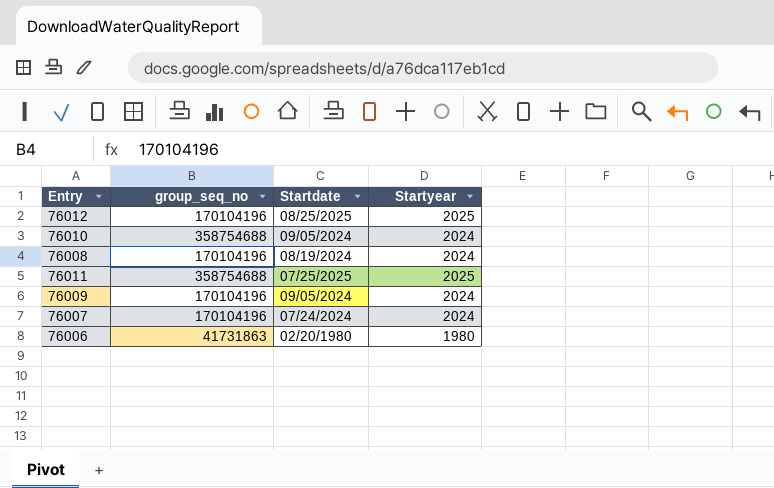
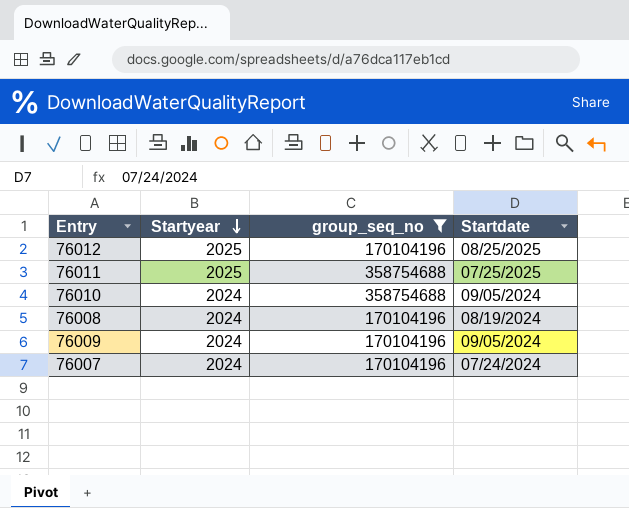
filter: none -> group_seq_no != 41731863
row order: none -> Startyear descending
column Startyear | position: 4 -> 2

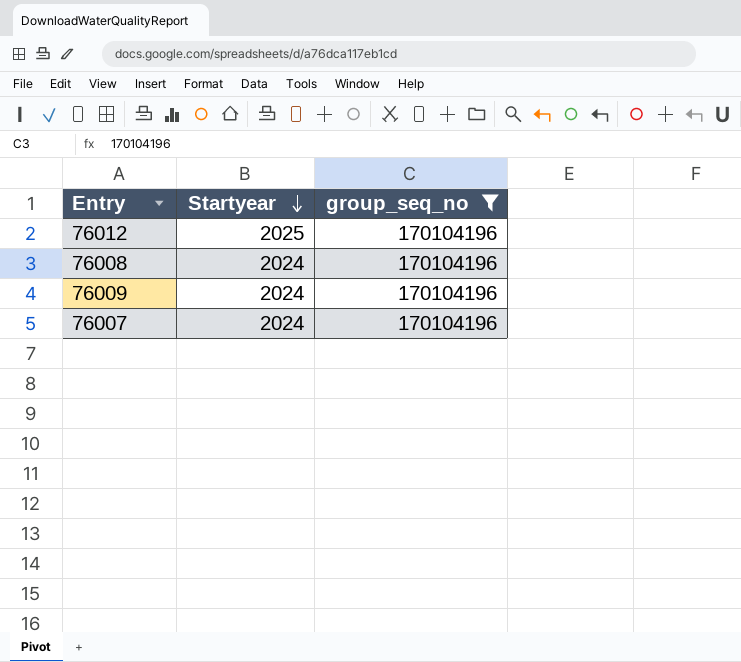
column Startdate | position: 4 -> none
row 76011: 2025 | 358754688 | 07/25/2025 -> none
row 76010: 2024 | 358754688 | 09/05/2024 -> none

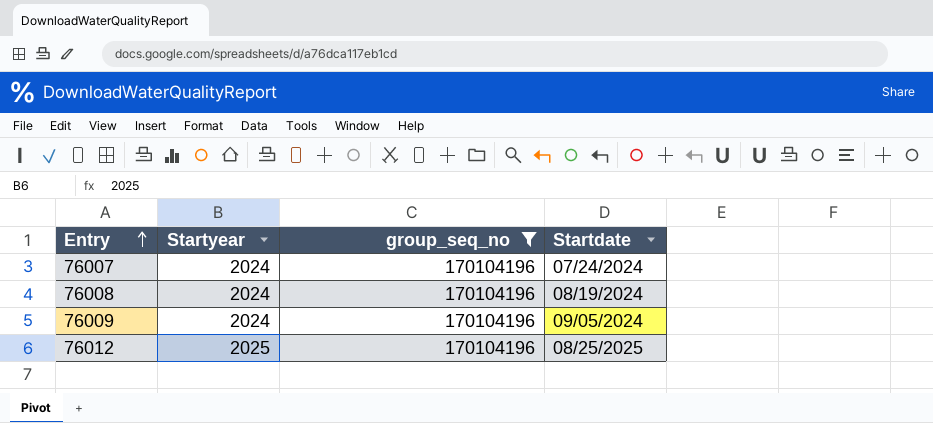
row order: Startyear descending -> Entry ascending
column Startdate | position: none -> 4

